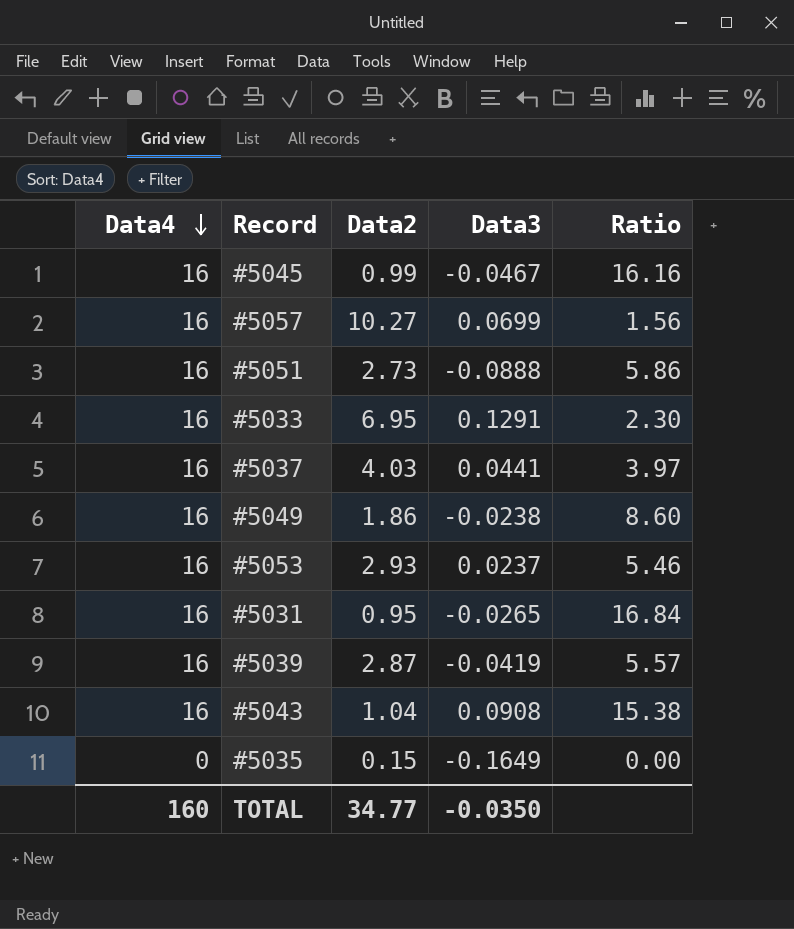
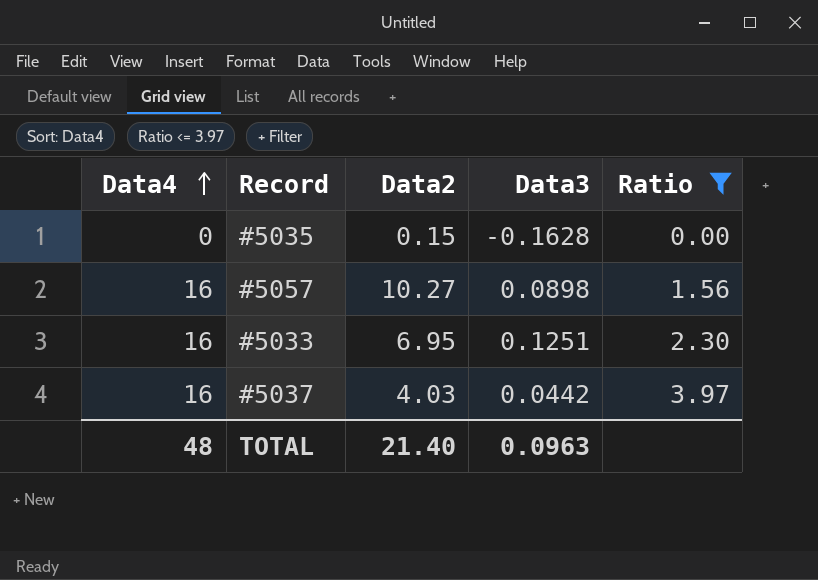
filter: none -> Ratio <= 3.97
row order: Data4 descending -> Data4 ascending
#5035 | Data3: -0.1649 -> -0.1628
#5057 | Data3: 0.0699 -> 0.0898
#5033 | Data3: 0.1291 -> 0.1251
#5037 | Data3: 0.0441 -> 0.0442
TOTAL | Data4: 160 -> 48
TOTAL | Data2: 34.77 -> 21.40
TOTAL | Data3: -0.0350 -> 0.0963

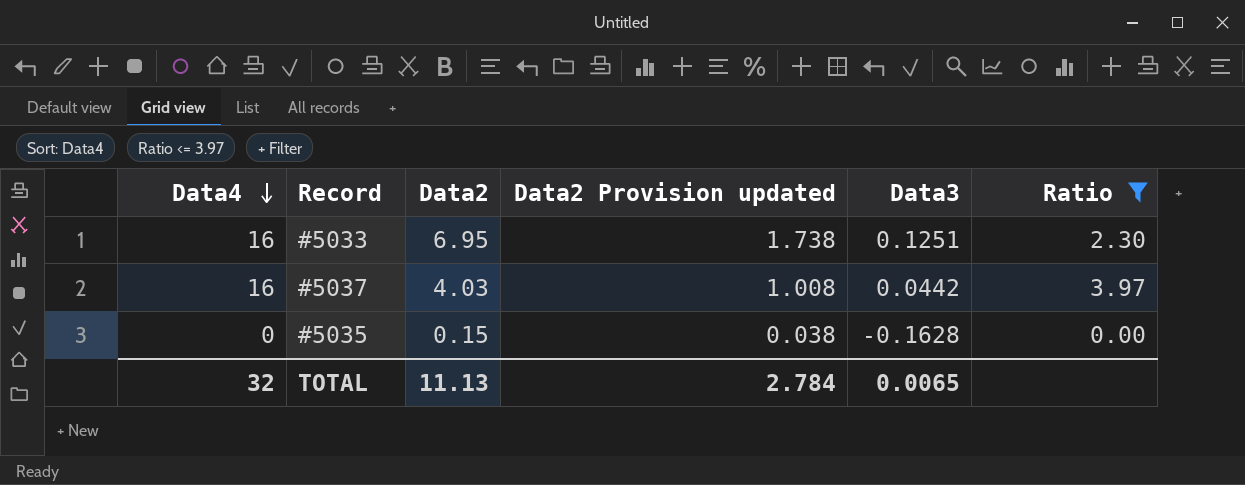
row order: Data4 ascending -> Data4 descending
column Data2 Provision updated | formula: none -> [Data2] * 0.25
row #5057: 16 | 10.27 | 0.0898 | 1.56 -> none
TOTAL | Data4: 48 -> 32
TOTAL | Data2: 21.40 -> 11.13
TOTAL | Data3: 0.0963 -> 0.0065

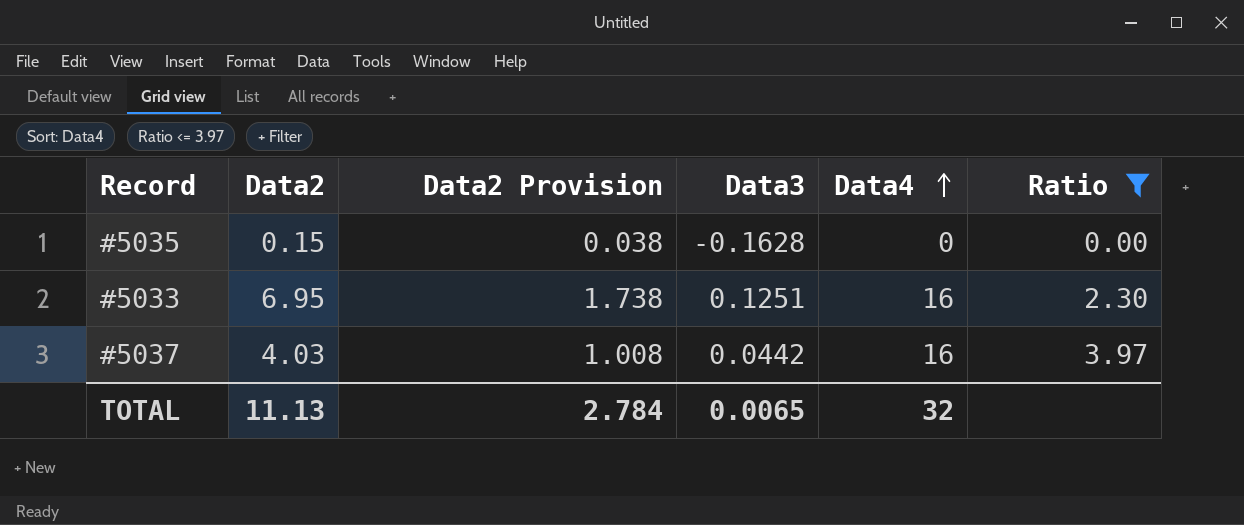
row order: Data4 descending -> Data4 ascending
column name: Data2 Provision updated -> Data2 Provision
column Data4 | position: 1 -> 5

